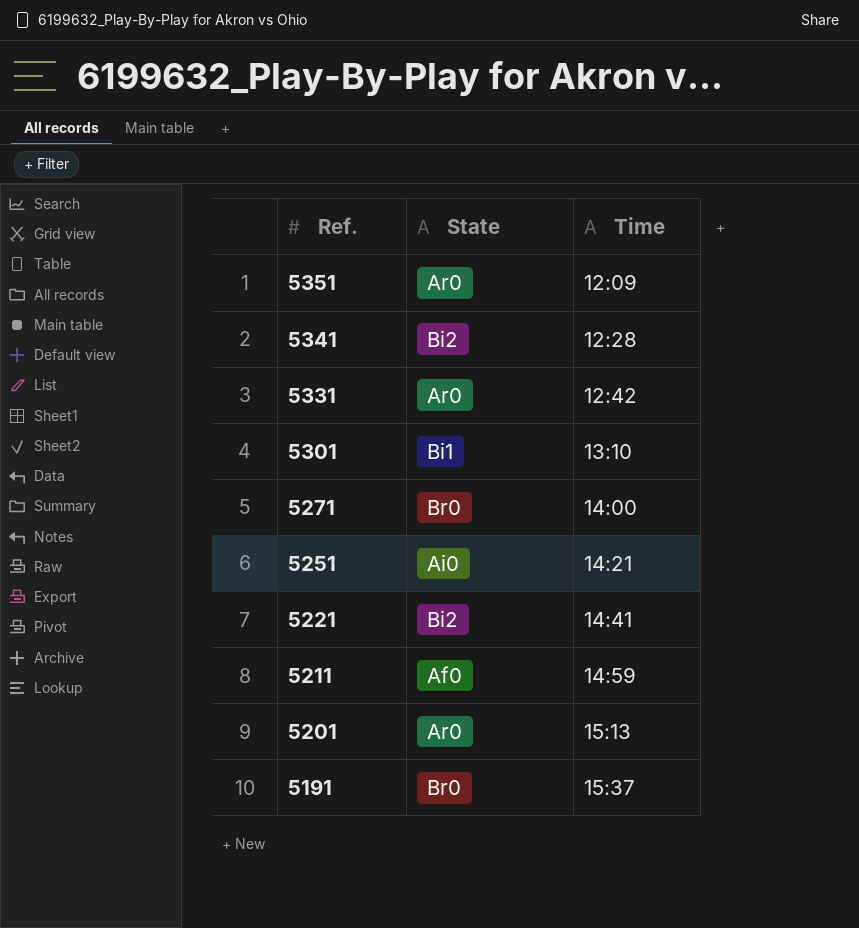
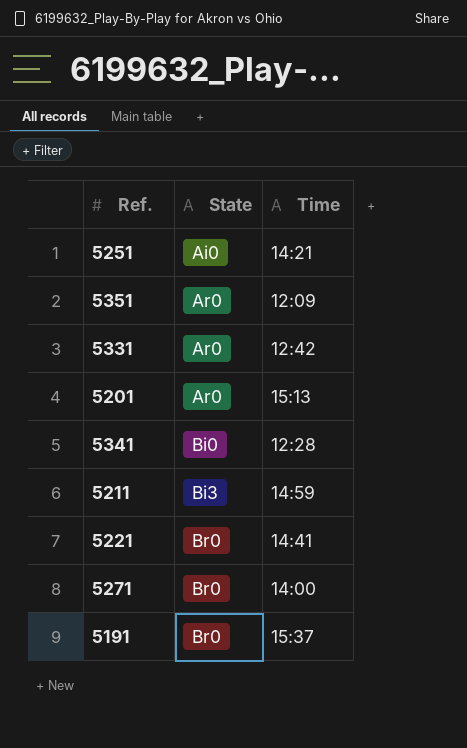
row order: Ref. descending -> State ascending
row 5301: Bi1 | 13:10 -> none
5341 | State: Bi2 -> Bi0
5211 | State: Af0 -> Bi3
5221 | State: Bi2 -> Br0

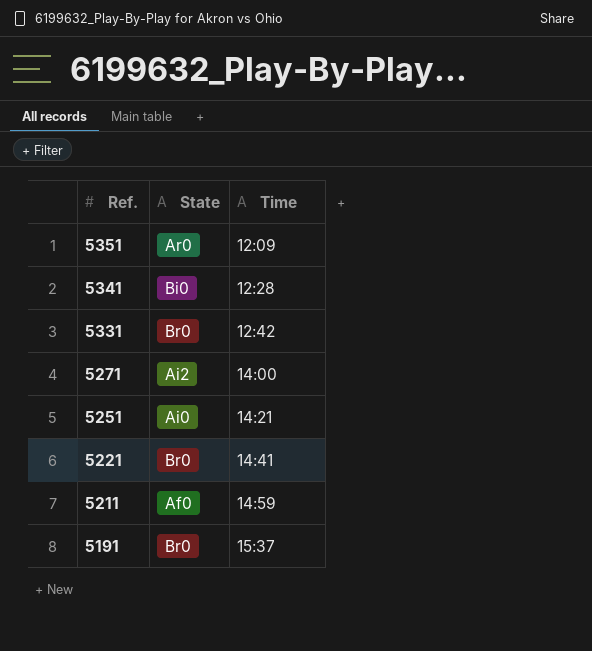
row order: State ascending -> Ref. descending
row 5201: Ar0 | 15:13 -> none
5331 | State: Ar0 -> Br0
5271 | State: Br0 -> Ai2
5211 | State: Bi3 -> Af0

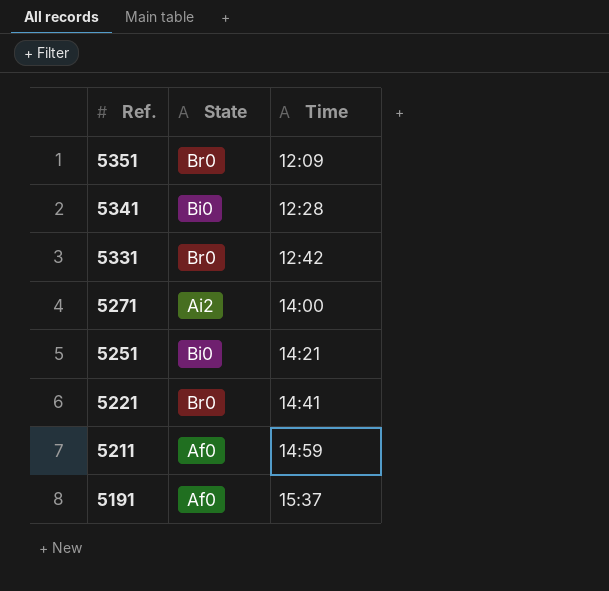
5351 | State: Ar0 -> Br0
5251 | State: Ai0 -> Bi0
5191 | State: Br0 -> Af0

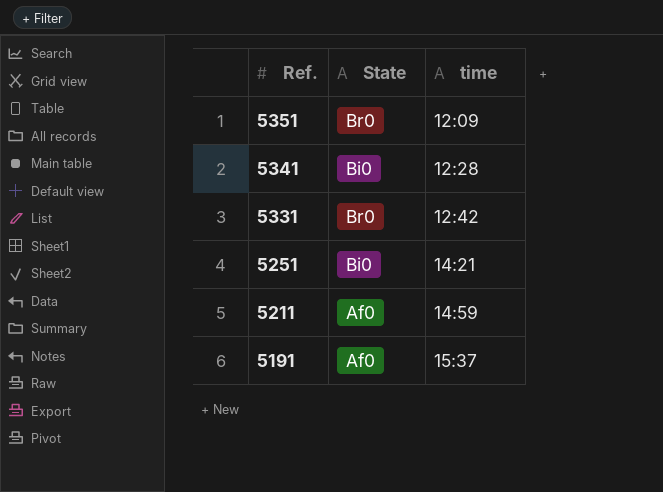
column name: Time -> time
row 5271: Ai2 | 14:00 -> none
row 5221: Br0 | 14:41 -> none

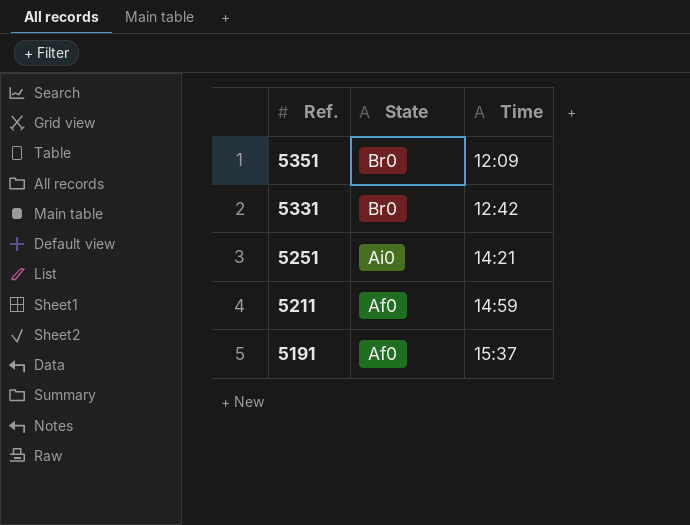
column name: time -> Time
row 5341: Bi0 | 12:28 -> none
5251 | State: Bi0 -> Ai0

